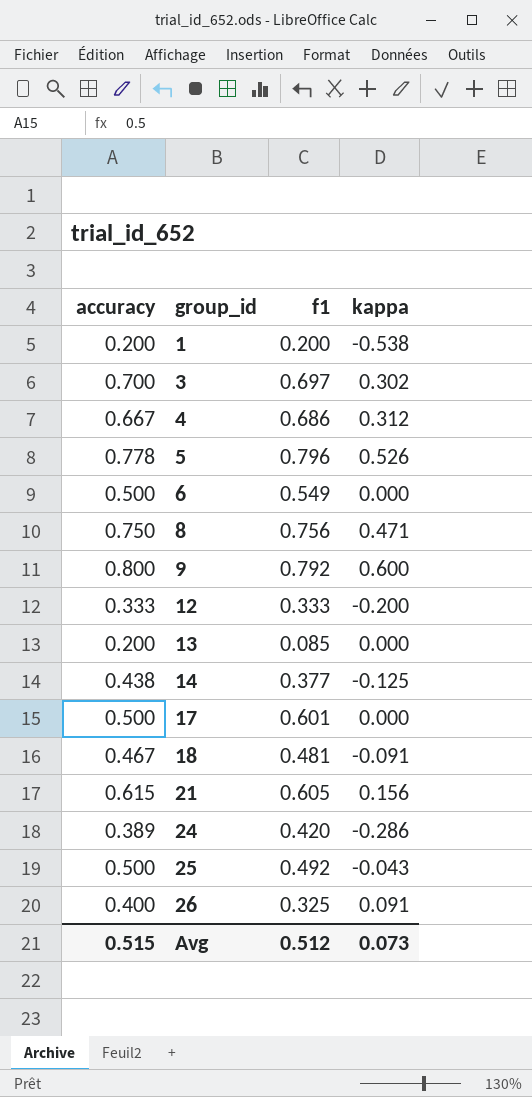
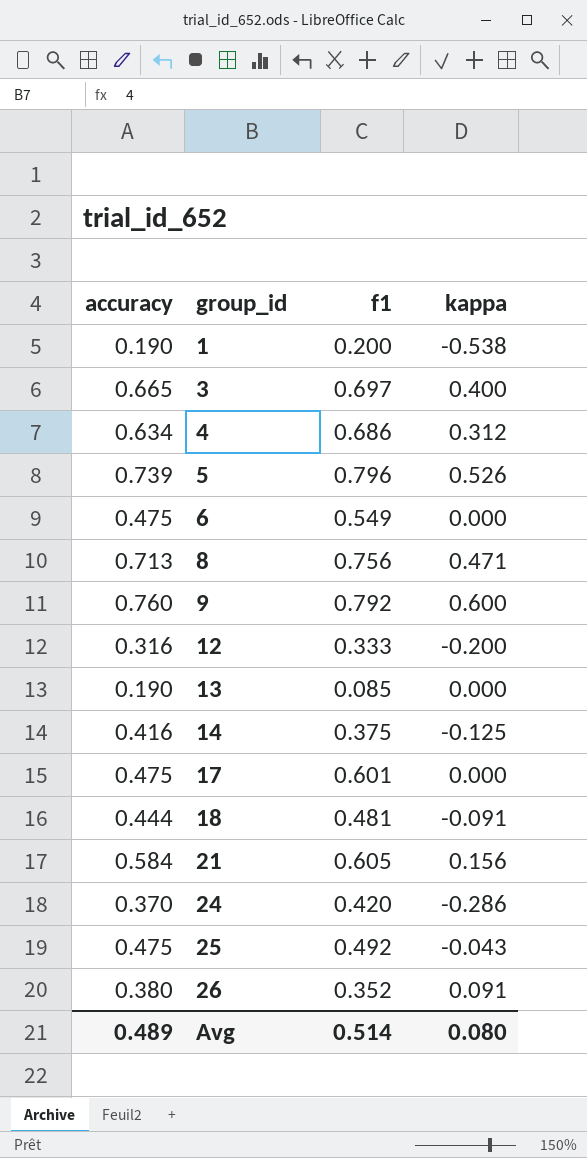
1 | accuracy: 0.200 -> 0.190
3 | accuracy: 0.700 -> 0.665
3 | kappa: 0.302 -> 0.400
4 | accuracy: 0.667 -> 0.634
5 | accuracy: 0.778 -> 0.739
6 | accuracy: 0.500 -> 0.475
8 | accuracy: 0.750 -> 0.713
9 | accuracy: 0.800 -> 0.760
12 | accuracy: 0.333 -> 0.316
13 | accuracy: 0.200 -> 0.190
14 | accuracy: 0.438 -> 0.416
14 | f1: 0.377 -> 0.375
17 | accuracy: 0.500 -> 0.475
18 | accuracy: 0.467 -> 0.444
21 | accuracy: 0.615 -> 0.584
24 | accuracy: 0.389 -> 0.370
25 | accuracy: 0.500 -> 0.475
26 | accuracy: 0.400 -> 0.380
26 | f1: 0.325 -> 0.352
Avg | accuracy: 0.515 -> 0.489
Avg | f1: 0.512 -> 0.514
Avg | kappa: 0.073 -> 0.080

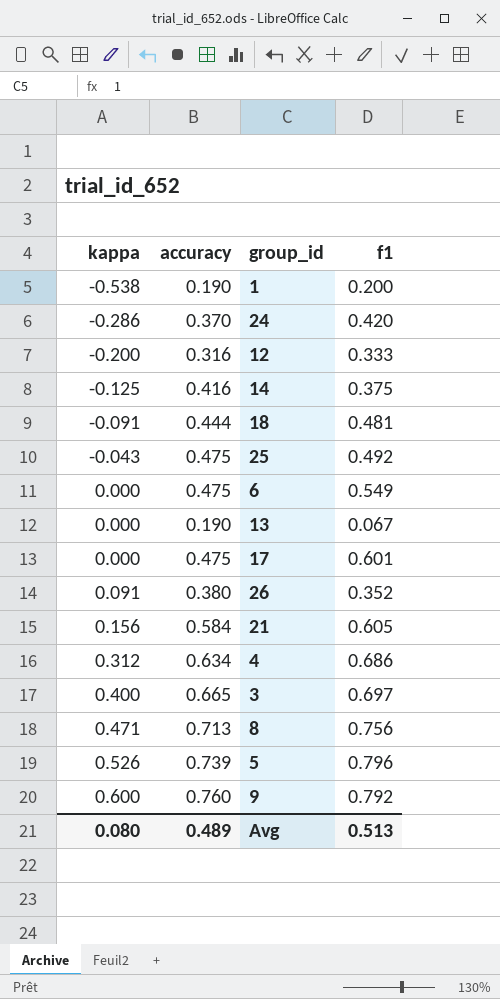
row order: group_id ascending -> kappa ascending
column kappa | position: 4 -> 1
13 | f1: 0.085 -> 0.067
Avg | f1: 0.514 -> 0.513

